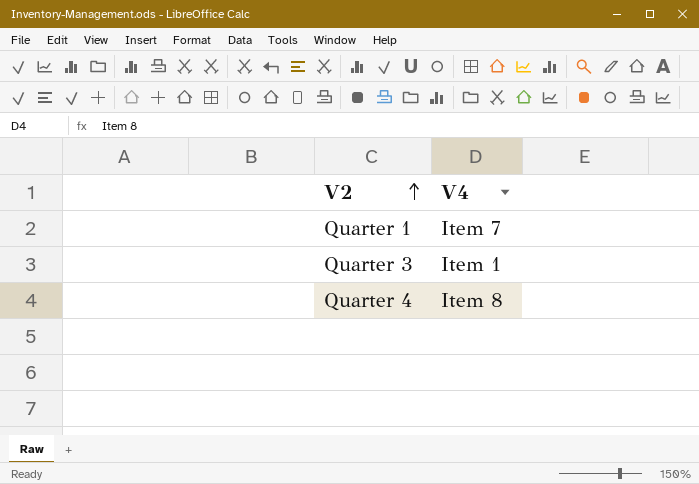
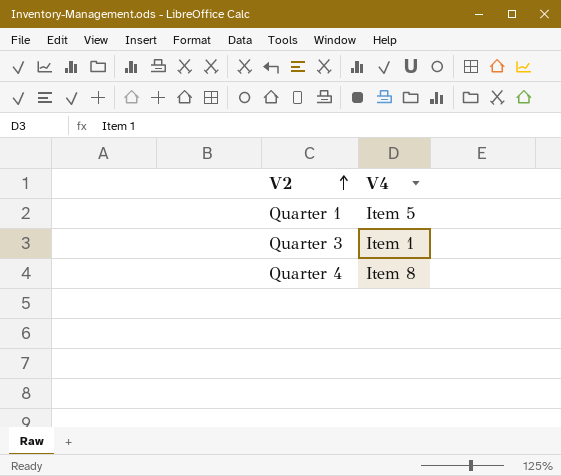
Quarter 1 | V4: Item 7 -> Item 5

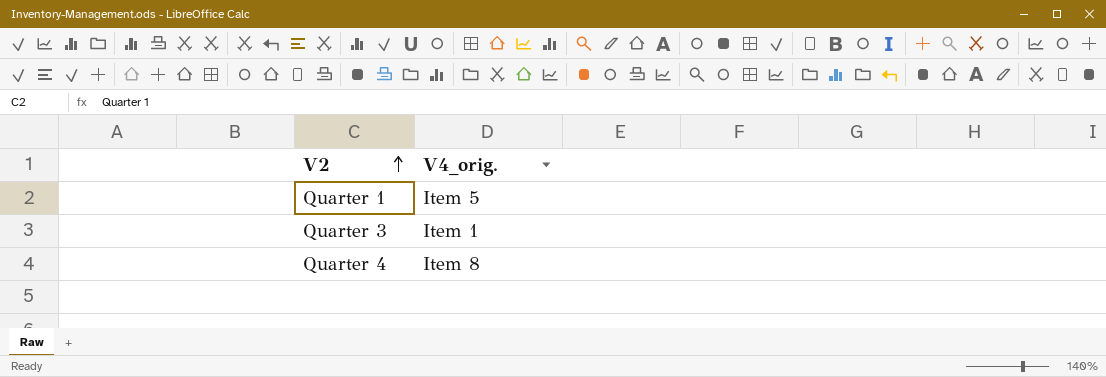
column name: V4 -> V4_orig.

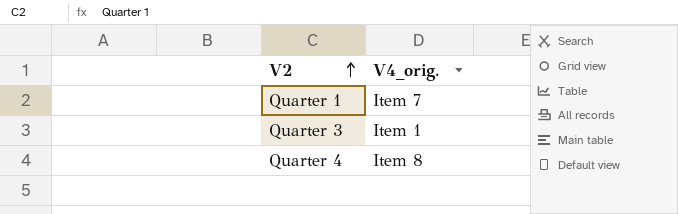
Quarter 1 | V4_orig.: Item 5 -> Item 7

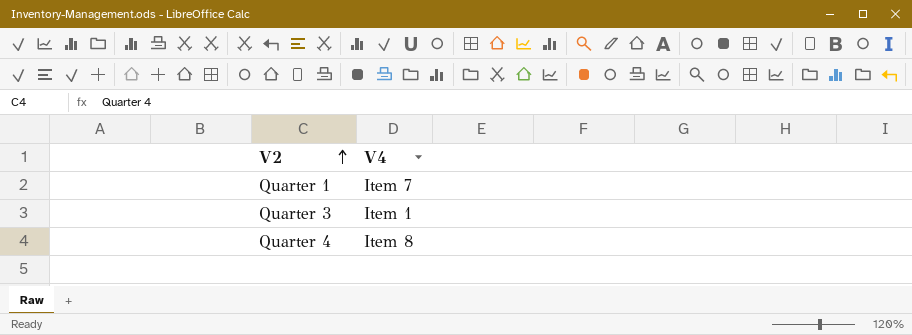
column name: V4_orig. -> V4

